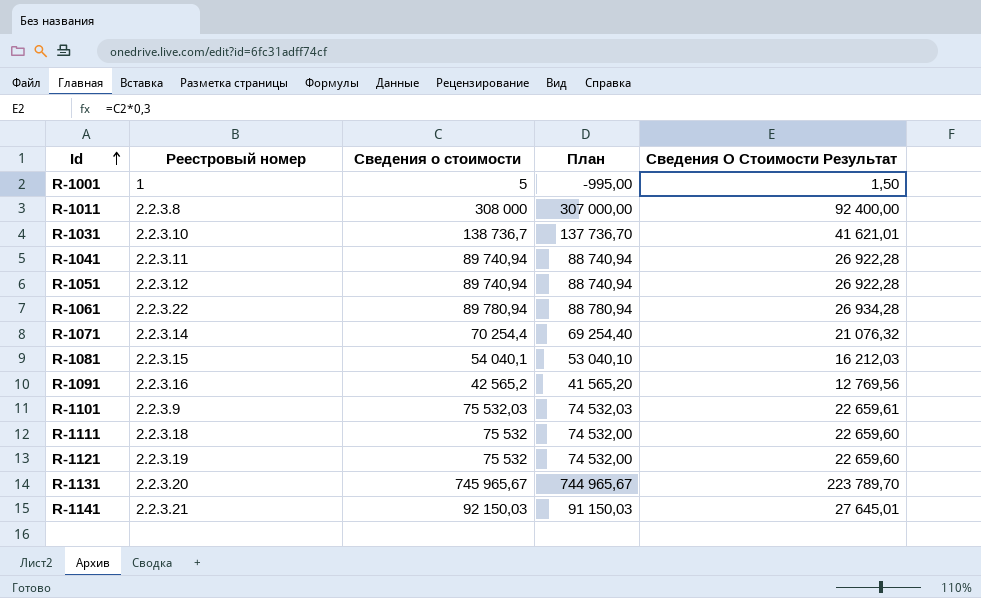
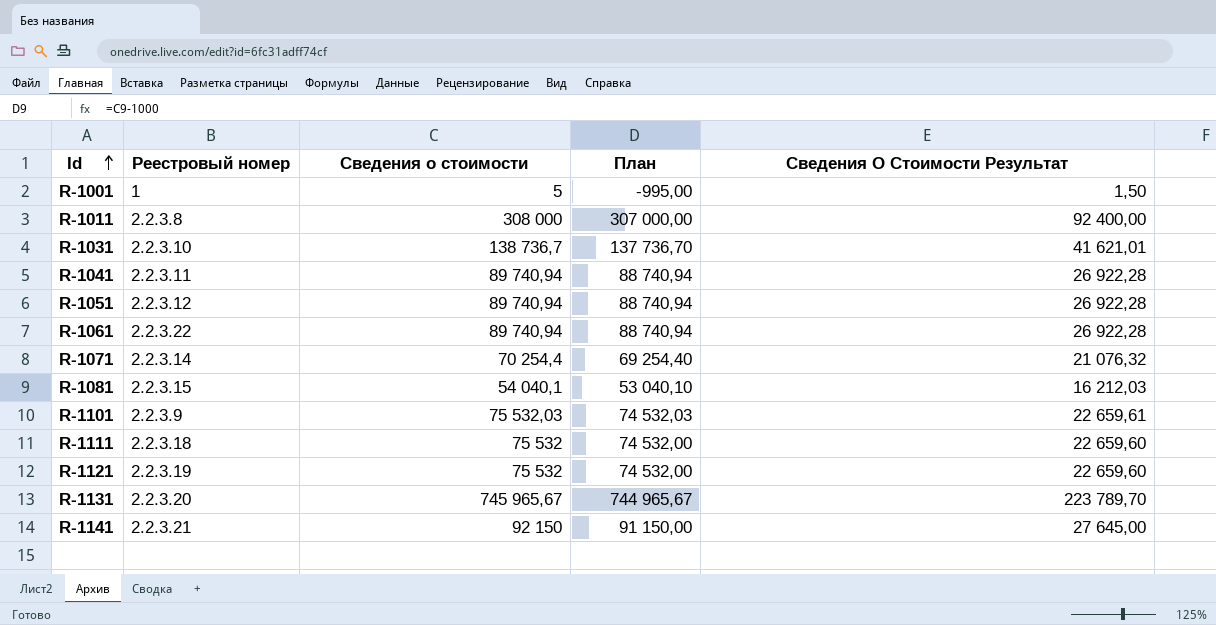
row R-1091: 2.2.3.16 | 42 565,2 | 41 565,20 | 12 769,56 -> none
R-1061 | Сведения о стоимости: 89 780,94 -> 89 740,94
R-1061 | План: 88 780,94 -> 88 740,94
R-1061 | Сведения О Стоимости Результат: 26 934,28 -> 26 922,28
R-1141 | Сведения о стоимости: 92 150,03 -> 92 150
R-1141 | План: 91 150,03 -> 91 150,00
R-1141 | Сведения О Стоимости Результат: 27 645,01 -> 27 645,00

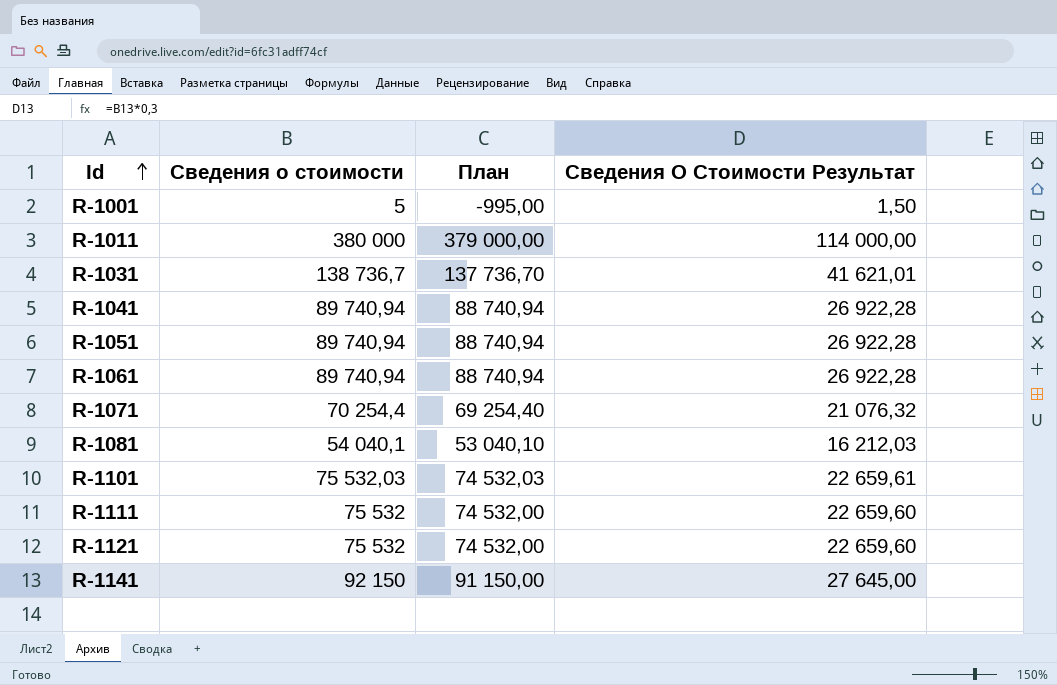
column Реестровый номер | position: 2 -> none
row R-1131: 2.2.3.20 | 745 965,67 | 744 965,67 | 223 789,70 -> none
R-1011 | Сведения о стоимости: 308 000 -> 380 000
R-1011 | План: 307 000,00 -> 379 000,00
R-1011 | Сведения О Стоимости Результат: 92 400,00 -> 114 000,00

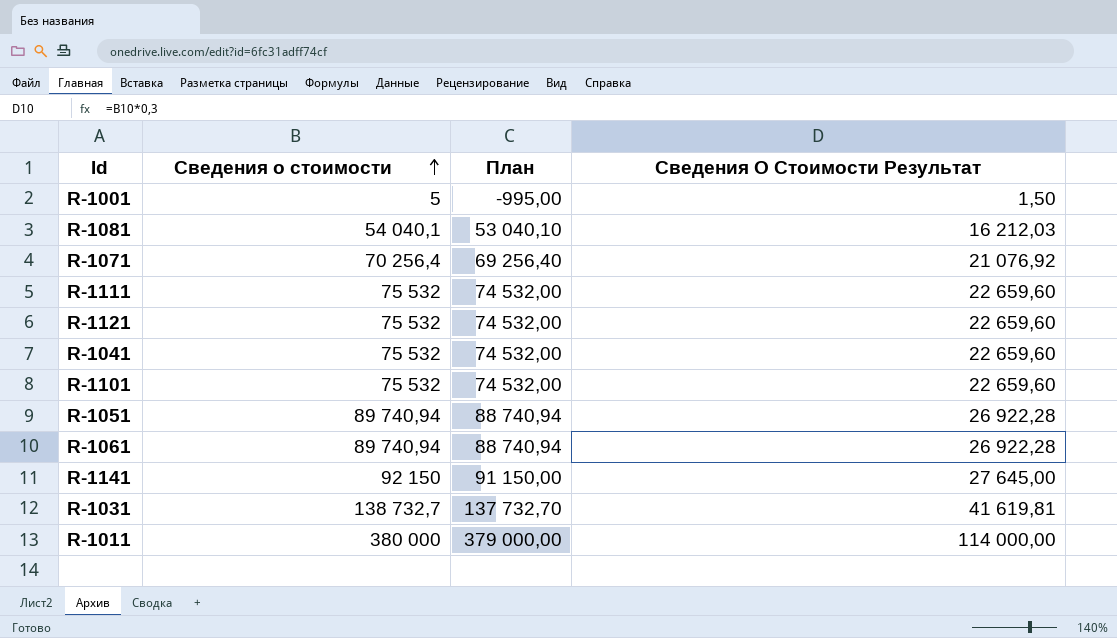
row order: Id ascending -> Сведения о стоимости ascending
R-1071 | Сведения о стоимости: 70 254,4 -> 70 256,4
R-1071 | План: 69 254,40 -> 69 256,40
R-1071 | Сведения О Стоимости Результат: 21 076,32 -> 21 076,92
R-1041 | Сведения о стоимости: 89 740,94 -> 75 532
R-1041 | План: 88 740,94 -> 74 532,00
R-1041 | Сведения О Стоимости Результат: 26 922,28 -> 22 659,60
R-1101 | Сведения о стоимости: 75 532,03 -> 75 532
R-1101 | План: 74 532,03 -> 74 532,00
R-1101 | Сведения О Стоимости Результат: 22 659,61 -> 22 659,60
R-1031 | Сведения о стоимости: 138 736,7 -> 138 732,7
R-1031 | План: 137 736,70 -> 137 732,70
R-1031 | Сведения О Стоимости Результат: 41 621,01 -> 41 619,81

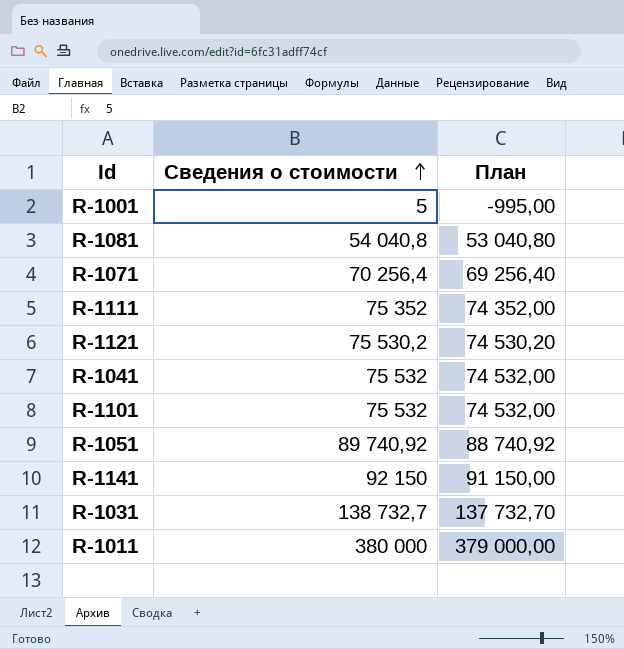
column Сведения О Стоимости Результат | formula: [Сведения о стоимости] * 0,3 -> none
row R-1061: 89 740,94 | 88 740,94 | 26 922,28 -> none
R-1081 | Сведения о стоимости: 54 040,1 -> 54 040,8
R-1081 | План: 53 040,10 -> 53 040,80
R-1111 | Сведения о стоимости: 75 532 -> 75 352
R-1111 | План: 74 532,00 -> 74 352,00
R-1121 | Сведения о стоимости: 75 532 -> 75 530,2
R-1121 | План: 74 532,00 -> 74 530,20
R-1051 | Сведения о стоимости: 89 740,94 -> 89 740,92
R-1051 | План: 88 740,94 -> 88 740,92

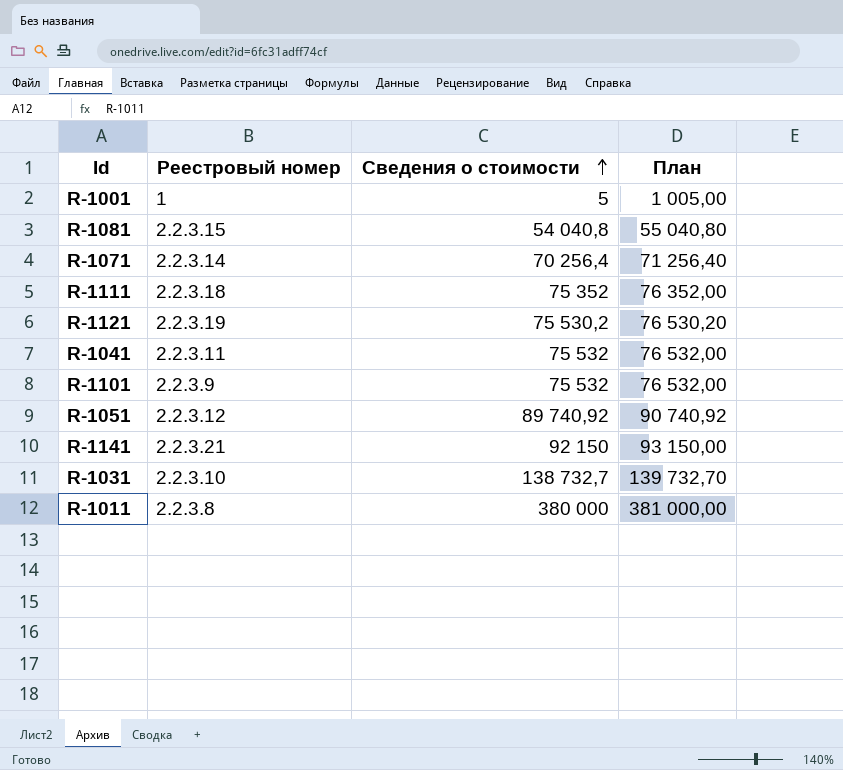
column Реестровый номер | position: none -> 2
column План | formula: [Сведения о стоимости] - 1000 -> [Сведения о стоимости] + 1000

